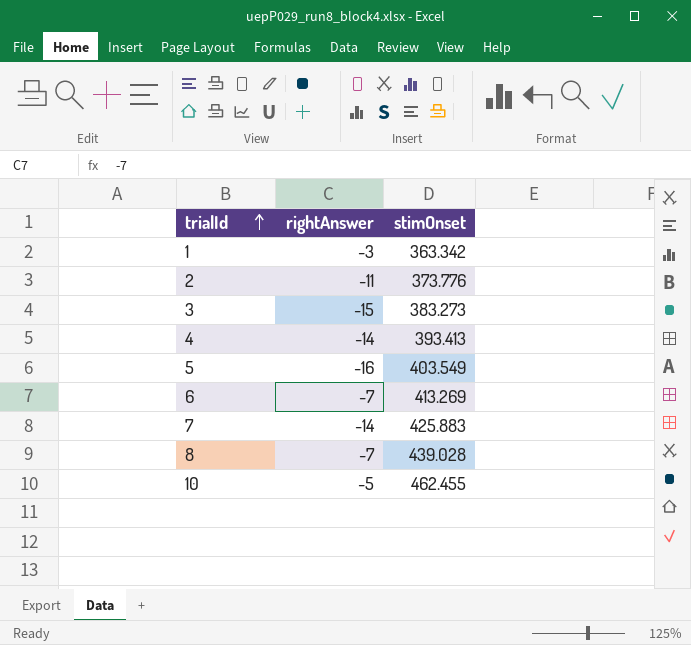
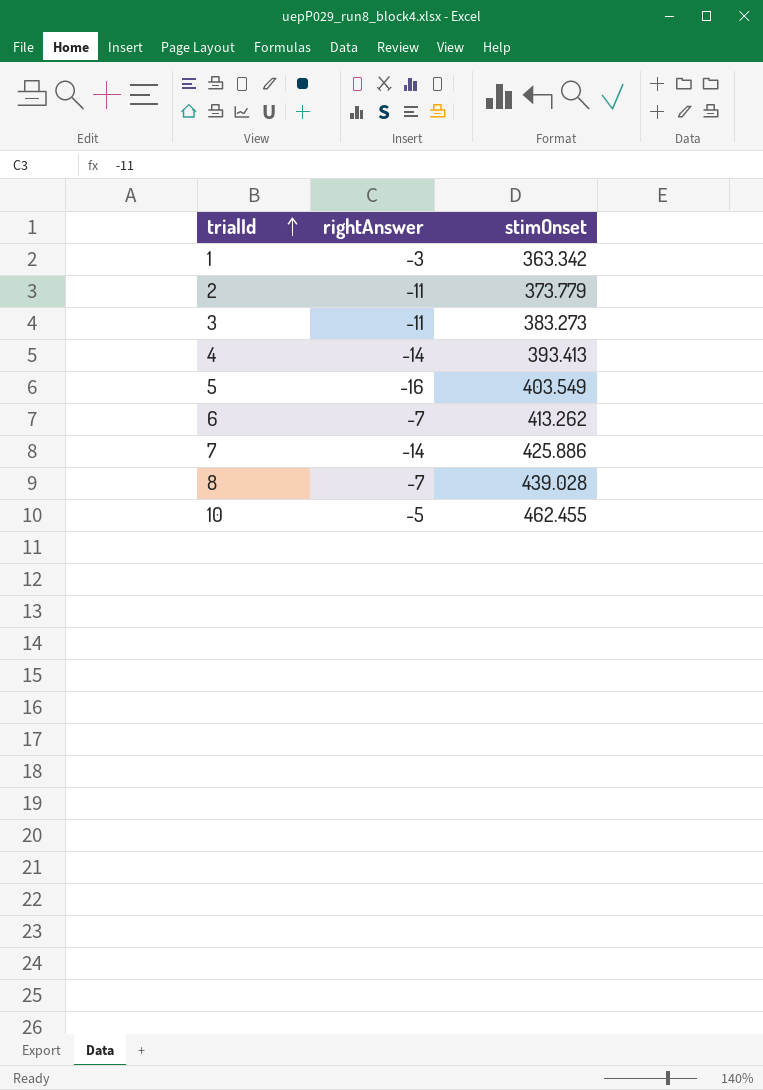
2 | stimOnset: 373.776 -> 373.779
3 | rightAnswer: -15 -> -11
6 | stimOnset: 413.269 -> 413.262
7 | stimOnset: 425.883 -> 425.886

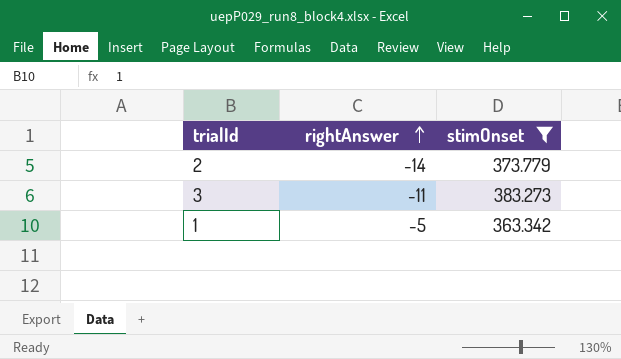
filter: none -> stimOnset <= 383.273
row order: trialId ascending -> rightAnswer ascending
2 | rightAnswer: -11 -> -14
1 | rightAnswer: -3 -> -5

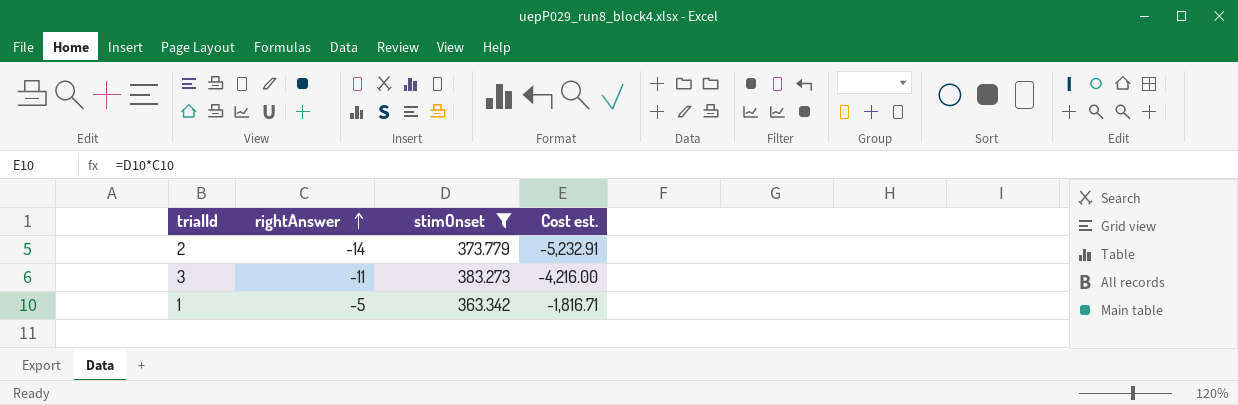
column Cost est. | formula: none -> [rightAnswer] * [stimOnset]

